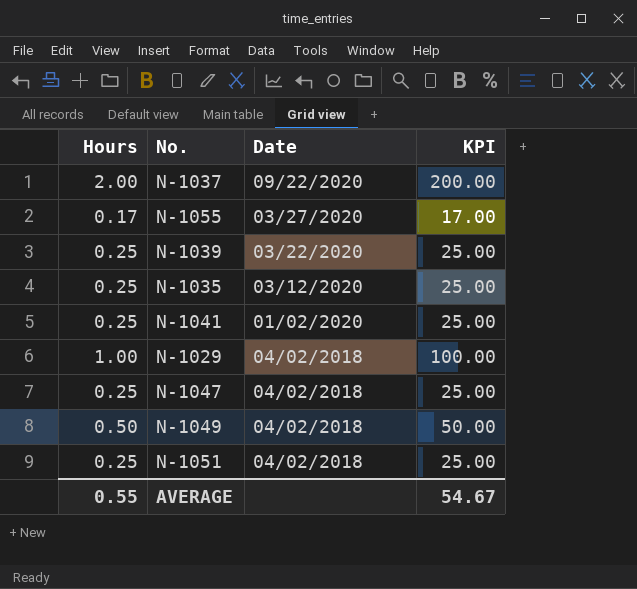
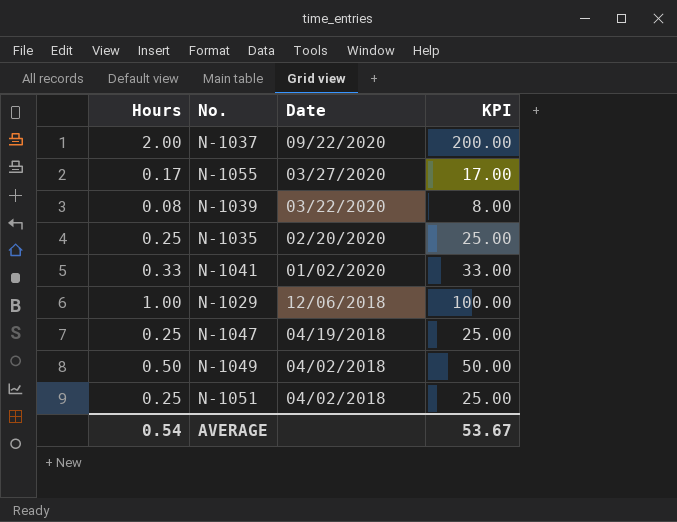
N-1039 | Hours: 0.25 -> 0.08
N-1039 | KPI: 25.00 -> 8.00
N-1035 | Date: 03/12/2020 -> 02/20/2020
N-1041 | Hours: 0.25 -> 0.33
N-1041 | KPI: 25.00 -> 33.00
N-1029 | Date: 04/02/2018 -> 12/06/2018
N-1047 | Date: 04/02/2018 -> 04/19/2018
AVERAGE | Hours: 0.55 -> 0.54
AVERAGE | KPI: 54.67 -> 53.67

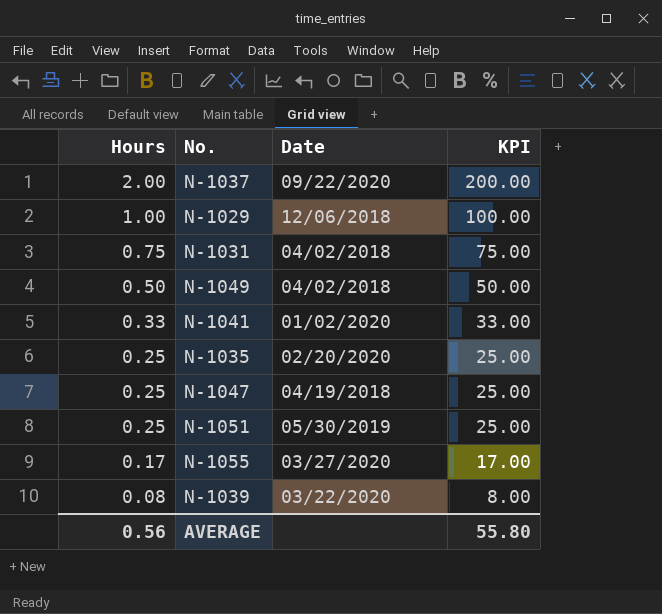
row order: Date descending -> Hours descending
row N-1031: none -> 0.75 | 04/02/2018 | 75.00
N-1051 | Date: 04/02/2018 -> 05/30/2019
AVERAGE | Hours: 0.54 -> 0.56
AVERAGE | KPI: 53.67 -> 55.80

